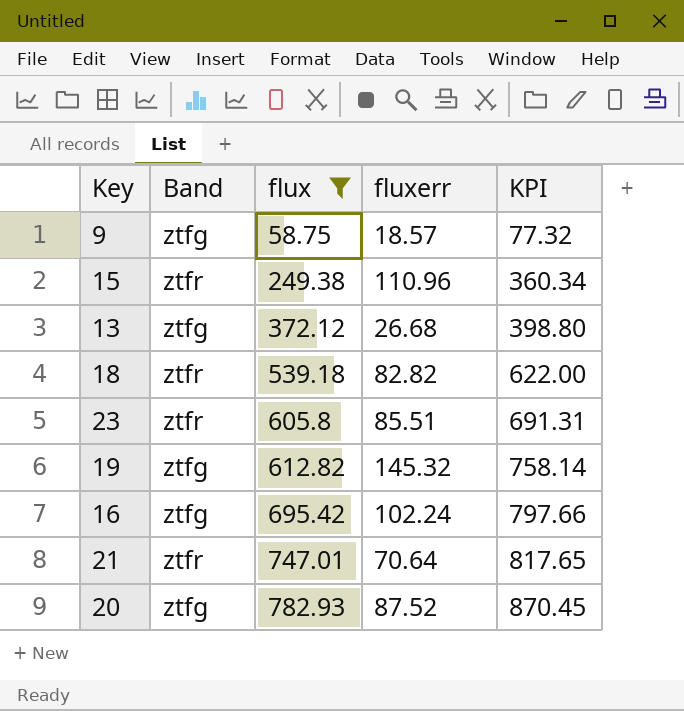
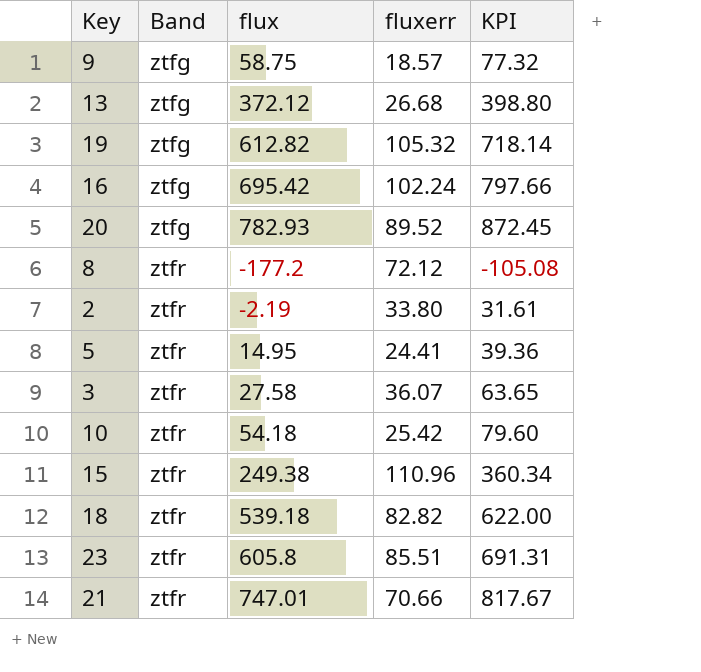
filter: flux >= 58.75 -> none
row order: flux ascending -> Band ascending
19 | fluxerr: 145.32 -> 105.32
19 | KPI: 758.14 -> 718.14
20 | fluxerr: 87.52 -> 89.52
20 | KPI: 870.45 -> 872.45
21 | fluxerr: 70.64 -> 70.66
21 | KPI: 817.65 -> 817.67

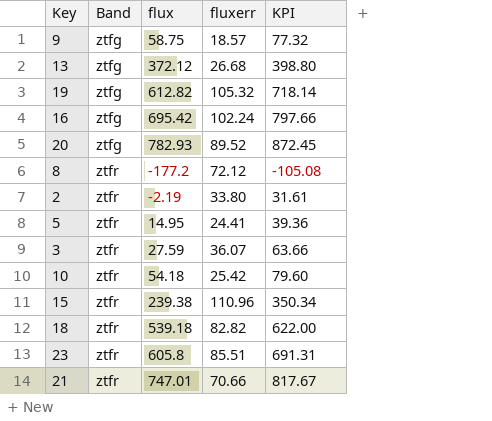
3 | flux: 27.58 -> 27.59
3 | KPI: 63.65 -> 63.66
15 | flux: 249.38 -> 239.38
15 | KPI: 360.34 -> 350.34

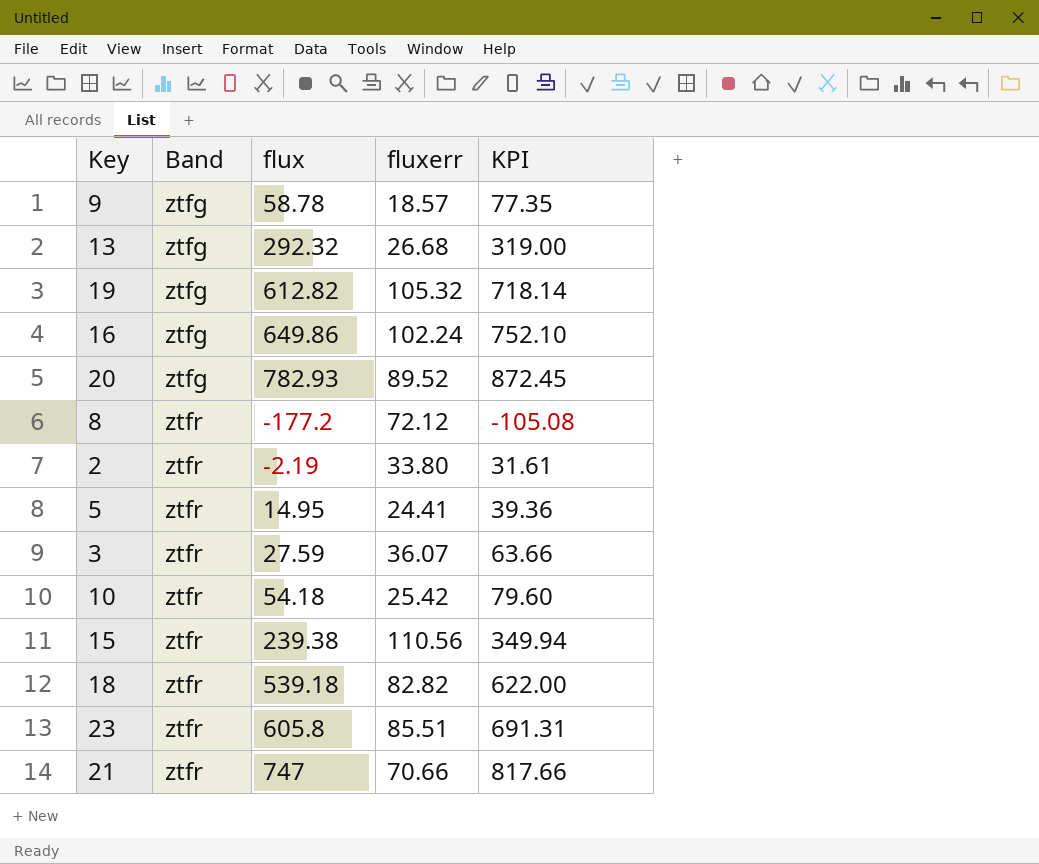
9 | flux: 58.75 -> 58.78
9 | KPI: 77.32 -> 77.35
13 | flux: 372.12 -> 292.32
13 | KPI: 398.80 -> 319.00
16 | flux: 695.42 -> 649.86
16 | KPI: 797.66 -> 752.10
15 | fluxerr: 110.96 -> 110.56
15 | KPI: 350.34 -> 349.94
21 | flux: 747.01 -> 747
21 | KPI: 817.67 -> 817.66

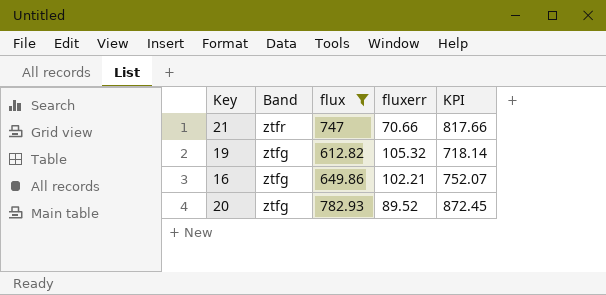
filter: none -> flux >= 612.82
row order: Band ascending -> Band descending
16 | fluxerr: 102.24 -> 102.21
16 | KPI: 752.10 -> 752.07

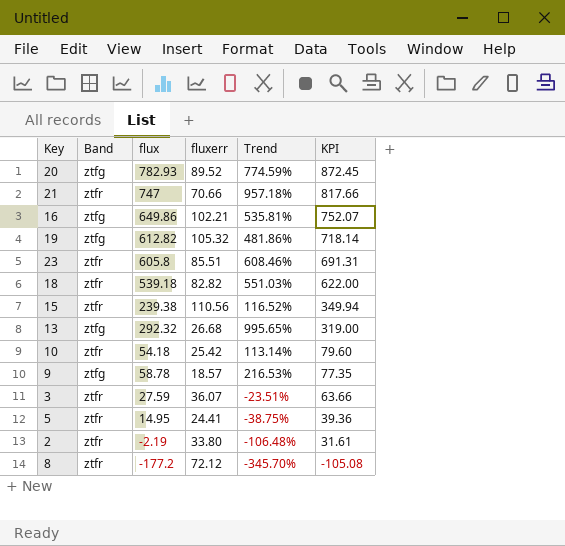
filter: flux >= 612.82 -> none
row order: Band descending -> KPI descending
column Trend | formula: none -> ([flux] - [fluxerr]) / [fluxerr]

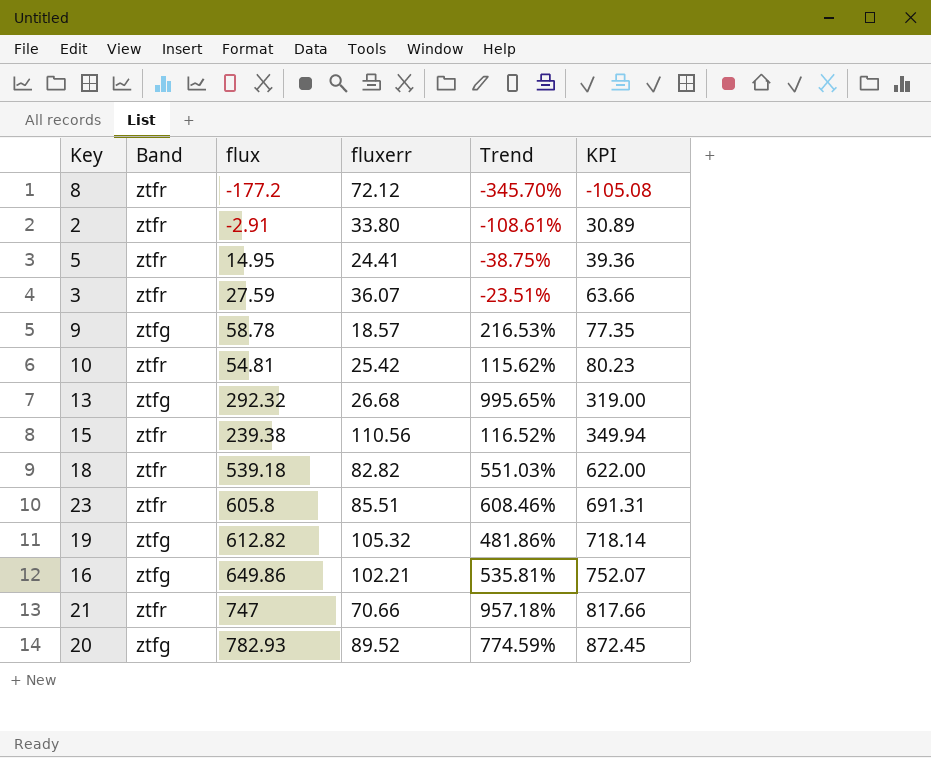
row order: KPI descending -> KPI ascending
2 | flux: -2.19 -> -2.91
2 | Trend: -106.48% -> -108.61%
2 | KPI: 31.61 -> 30.89
10 | flux: 54.18 -> 54.81
10 | Trend: 113.14% -> 115.62%
10 | KPI: 79.60 -> 80.23

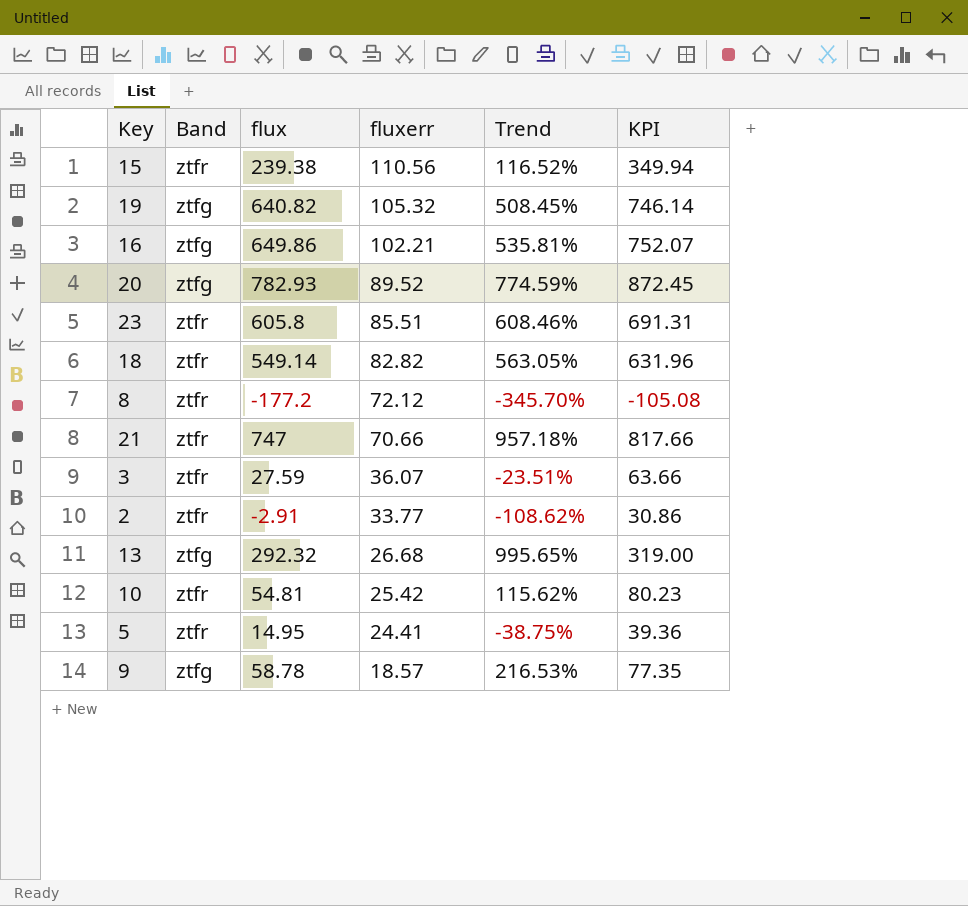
row order: KPI ascending -> fluxerr descending
19 | flux: 612.82 -> 640.82
19 | Trend: 481.86% -> 508.45%
19 | KPI: 718.14 -> 746.14
18 | flux: 539.18 -> 549.14
18 | Trend: 551.03% -> 563.05%
18 | KPI: 622.00 -> 631.96
2 | fluxerr: 33.80 -> 33.77
2 | Trend: -108.61% -> -108.62%
2 | KPI: 30.89 -> 30.86

